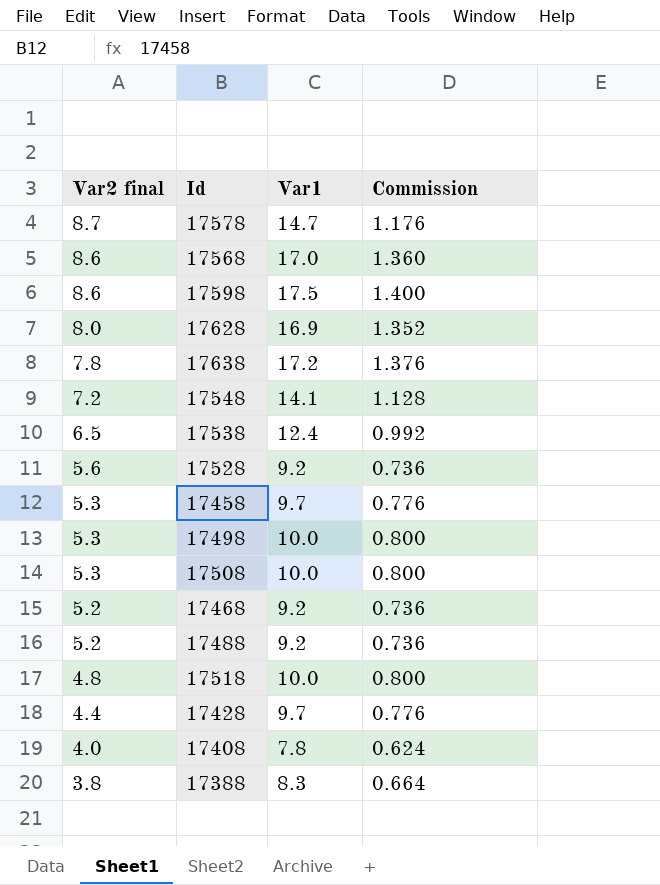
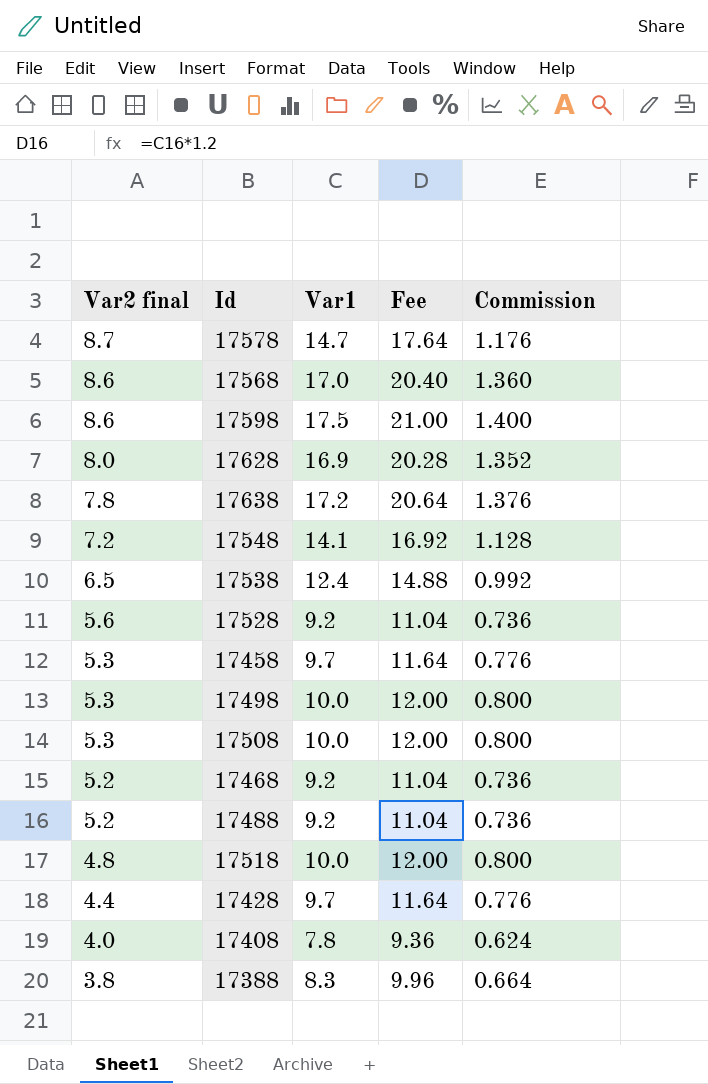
column Fee | formula: none -> [Var1] * 1.2

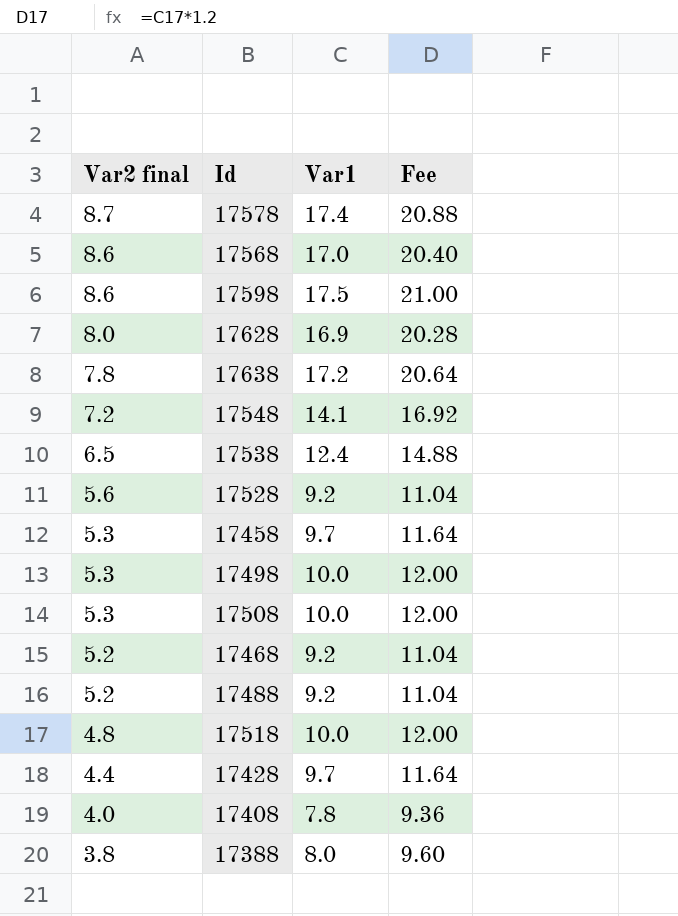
column Commission | formula: [Var1] * 0.08 -> none
17578 | Var1: 14.7 -> 17.4
17578 | Fee: 17.64 -> 20.88
17388 | Var1: 8.3 -> 8.0
17388 | Fee: 9.96 -> 9.60

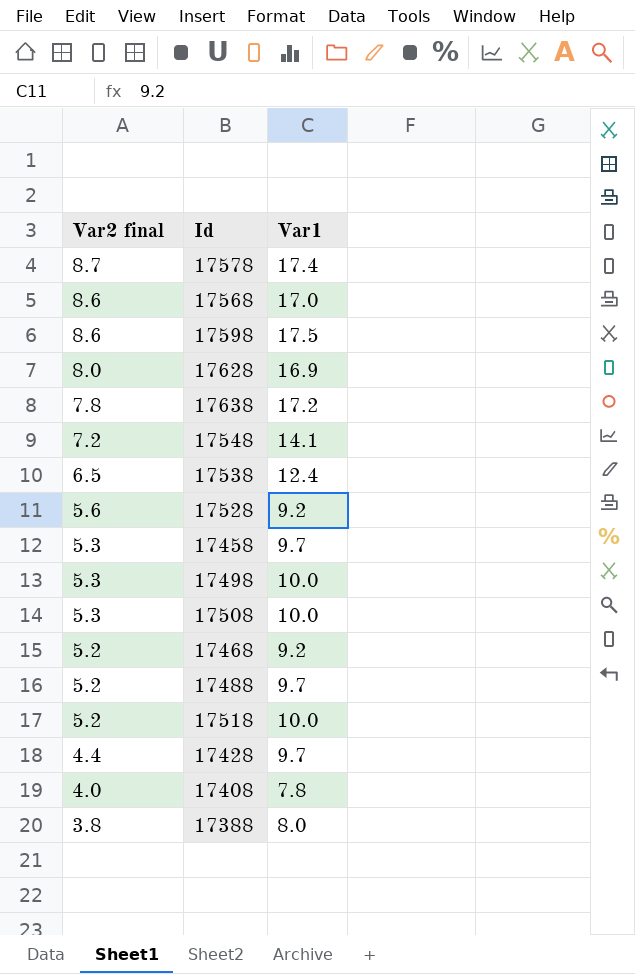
column Fee | formula: [Var1] * 1.2 -> none
17488 | Var1: 9.2 -> 9.7
17518 | Var2 final: 4.8 -> 5.2

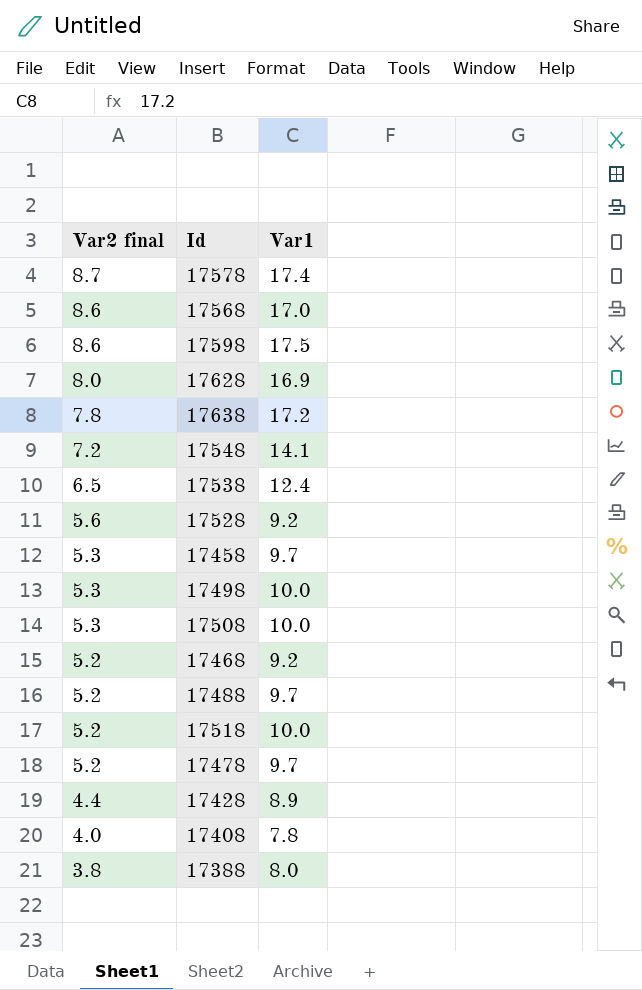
row 17478: none -> 5.2 | 9.7
17428 | Var1: 9.7 -> 8.9

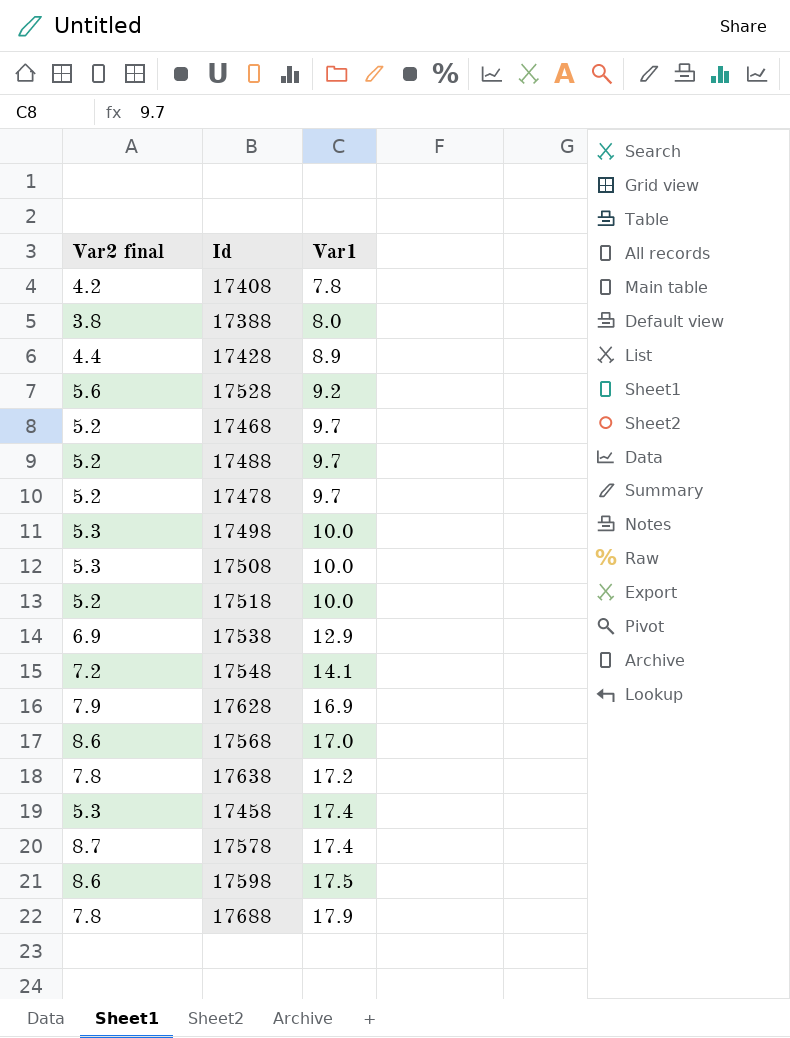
row order: Var2 final descending -> Var1 ascending
17408 | Var2 final: 4.0 -> 4.2
17468 | Var1: 9.2 -> 9.7
17538 | Var2 final: 6.5 -> 6.9
17538 | Var1: 12.4 -> 12.9
17628 | Var2 final: 8.0 -> 7.9
17458 | Var1: 9.7 -> 17.4
row 17688: none -> 7.8 | 17.9

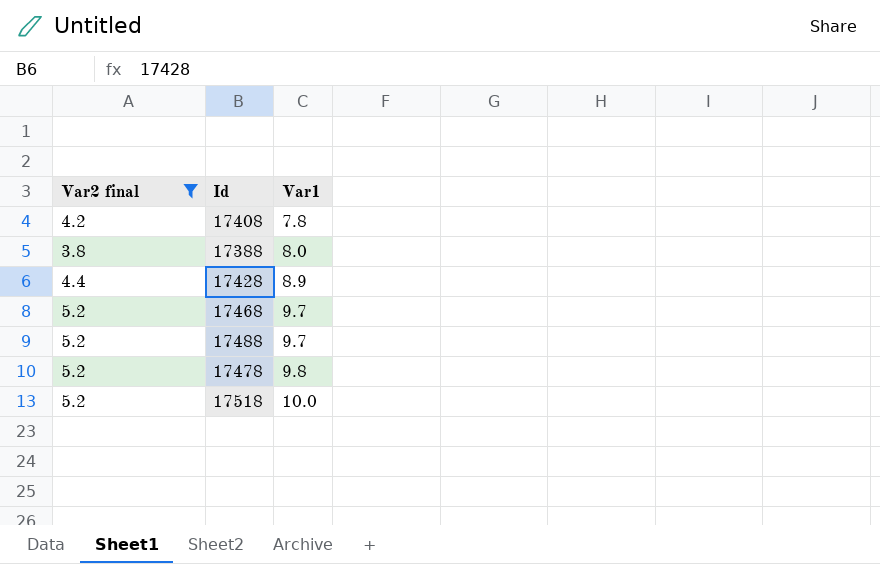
filter: none -> Var2 final <= 5.2
17478 | Var1: 9.7 -> 9.8

